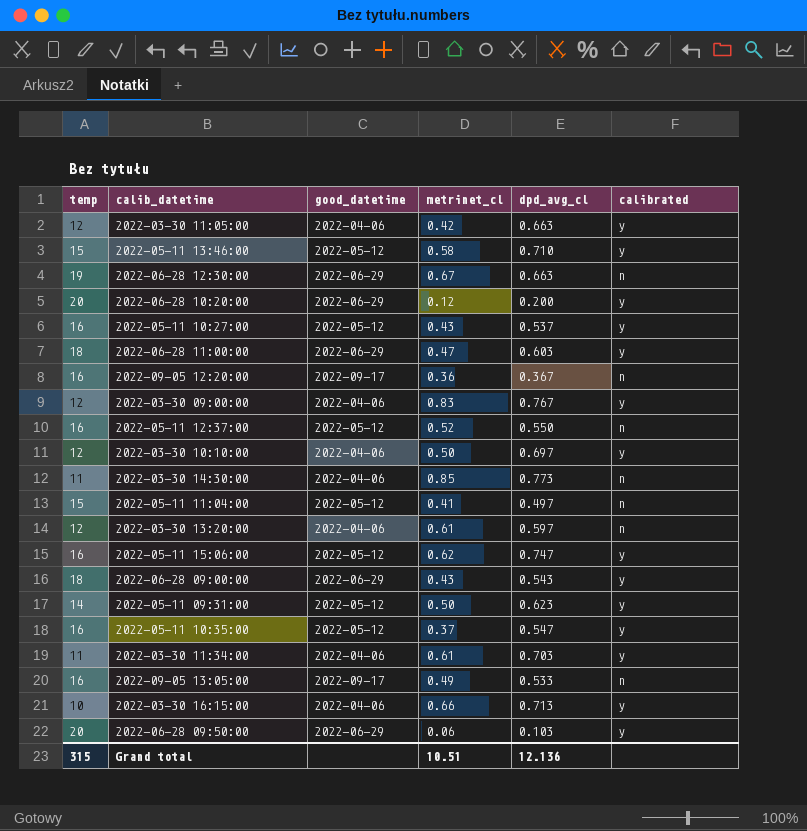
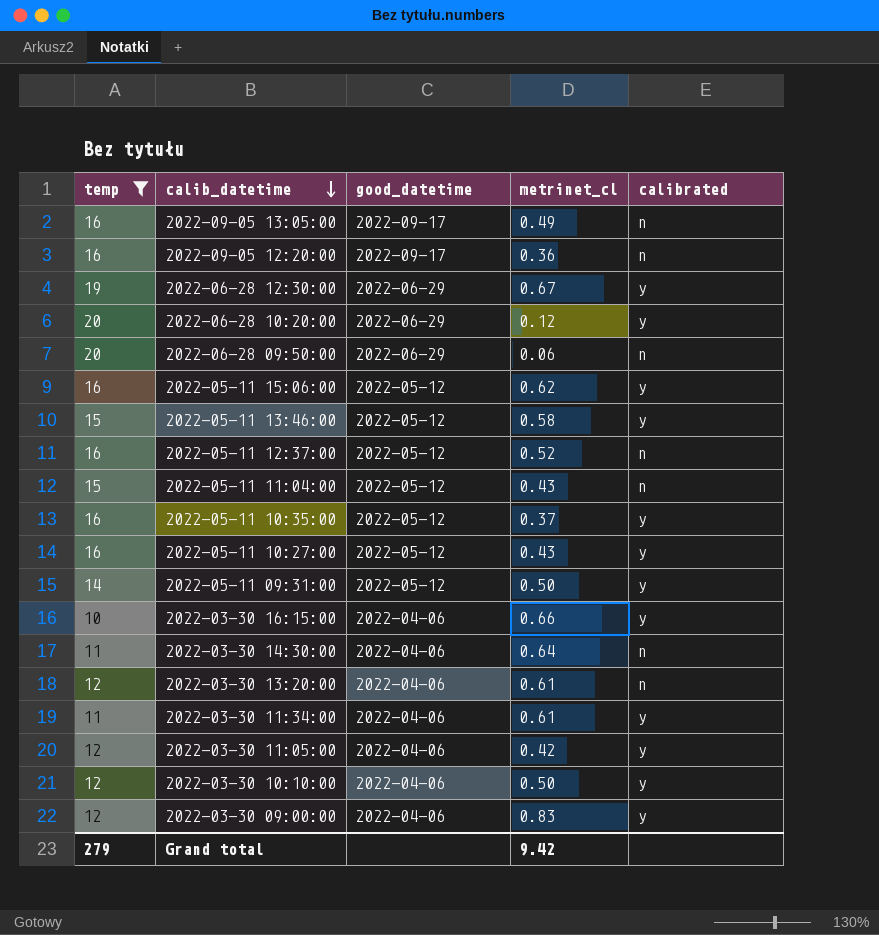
filter: none -> temp != 18
row order: none -> calib_datetime descending
column dpd_avg_cl | position: 5 -> none
2022-06-28 12:30:00 | calibrated: n -> y
2022-06-28 09:50:00 | calibrated: y -> n
2022-05-11 11:04:00 | metrinet_cl: 0.41 -> 0.43
2022-03-30 14:30:00 | metrinet_cl: 0.85 -> 0.64
Grand total | temp: 315 -> 279
Grand total | metrinet_cl: 10.51 -> 9.42

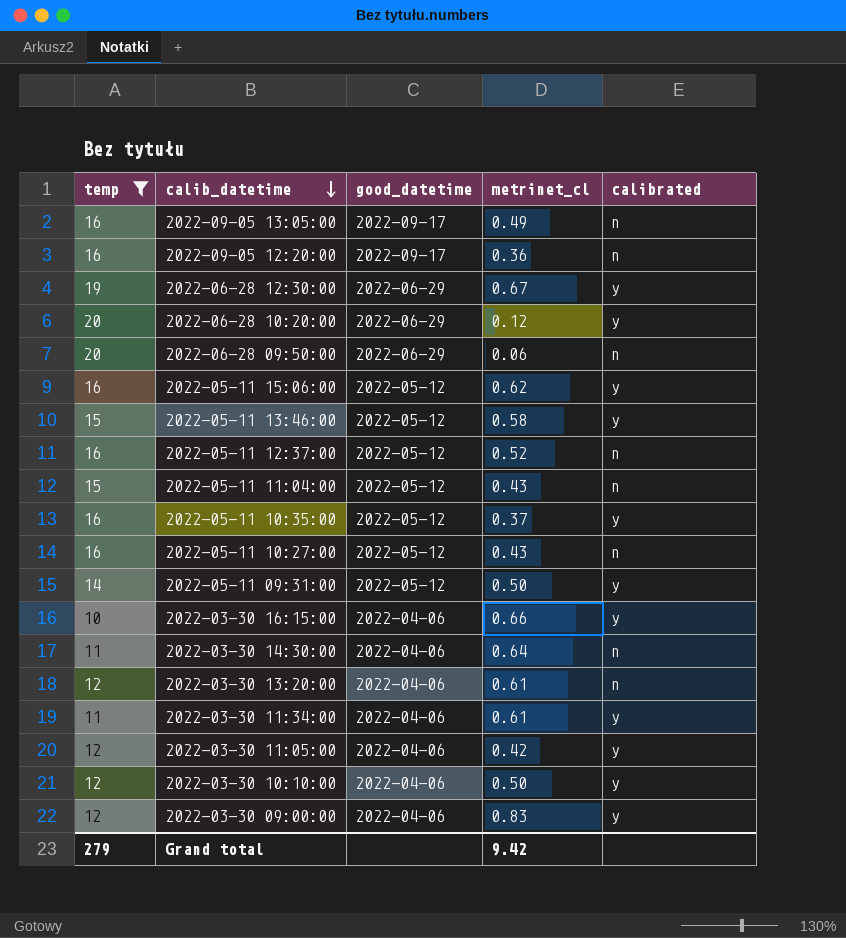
2022-05-11 10:27:00 | calibrated: y -> n

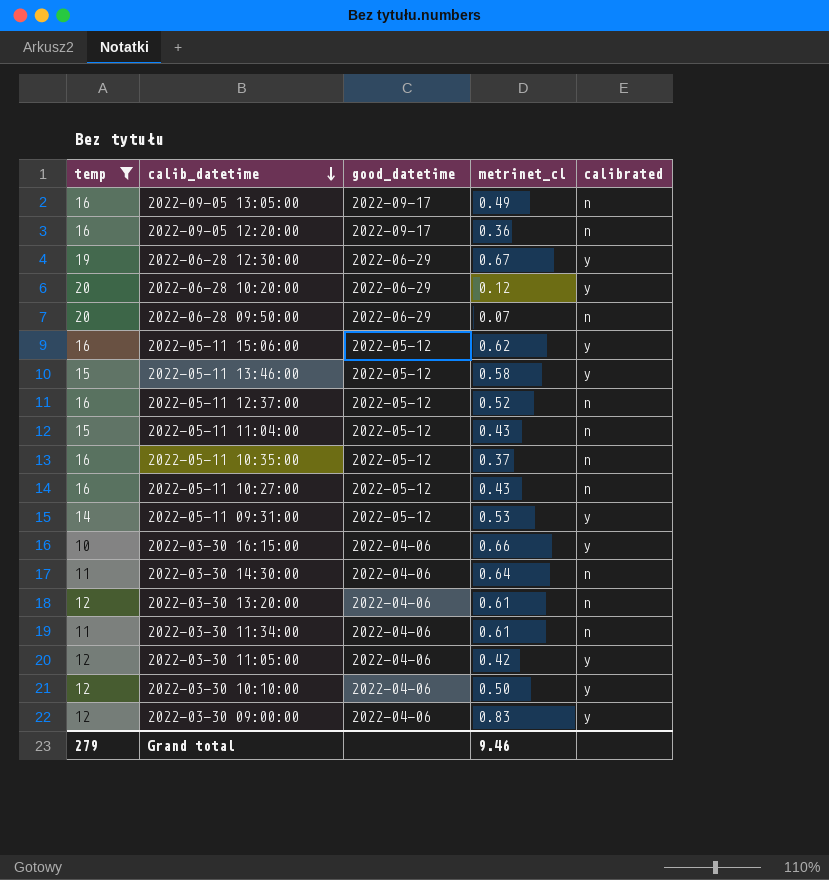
2022-06-28 09:50:00 | metrinet_cl: 0.06 -> 0.07
2022-05-11 10:35:00 | calibrated: y -> n
2022-05-11 09:31:00 | metrinet_cl: 0.50 -> 0.53
2022-03-30 11:34:00 | calibrated: y -> n
Grand total | metrinet_cl: 9.42 -> 9.46

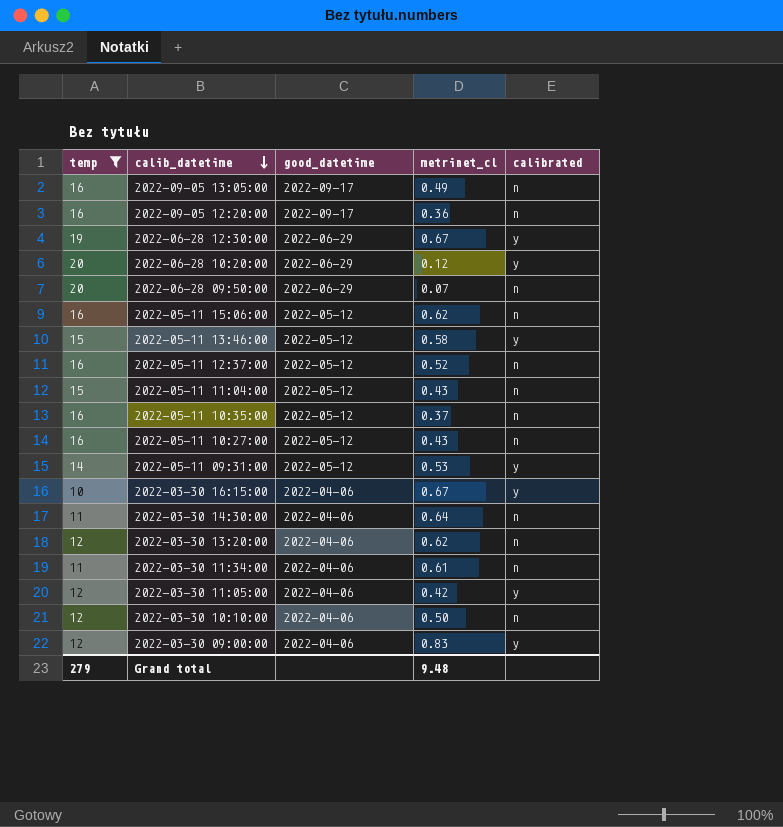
2022-05-11 15:06:00 | calibrated: y -> n
2022-03-30 16:15:00 | metrinet_cl: 0.66 -> 0.67
2022-03-30 13:20:00 | metrinet_cl: 0.61 -> 0.62
2022-03-30 10:10:00 | calibrated: y -> n
Grand total | metrinet_cl: 9.46 -> 9.48

